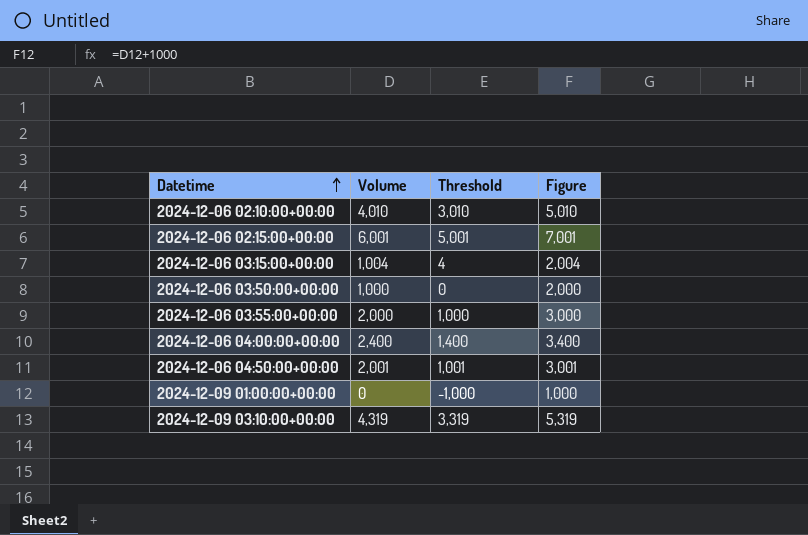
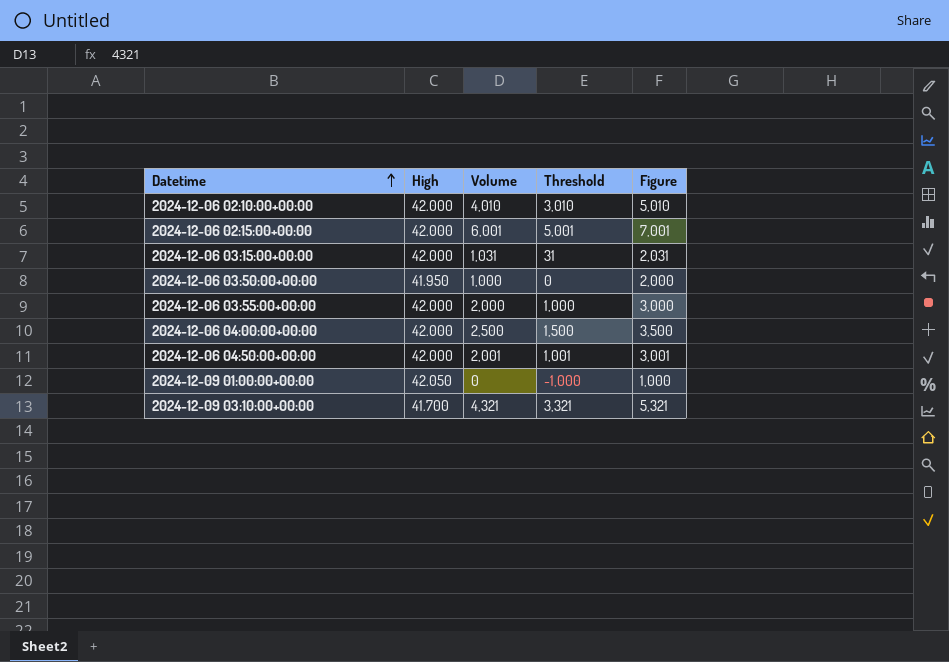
column High | position: none -> 2
2024-12-06 03:15:00+00:00 | Volume: 1,004 -> 1,031
2024-12-06 03:15:00+00:00 | Threshold: 4 -> 31
2024-12-06 03:15:00+00:00 | Figure: 2,004 -> 2,031
2024-12-06 04:00:00+00:00 | Volume: 2,400 -> 2,500
2024-12-06 04:00:00+00:00 | Threshold: 1,400 -> 1,500
2024-12-06 04:00:00+00:00 | Figure: 3,400 -> 3,500
2024-12-09 03:10:00+00:00 | Volume: 4,319 -> 4,321
2024-12-09 03:10:00+00:00 | Threshold: 3,319 -> 3,321
2024-12-09 03:10:00+00:00 | Figure: 5,319 -> 5,321

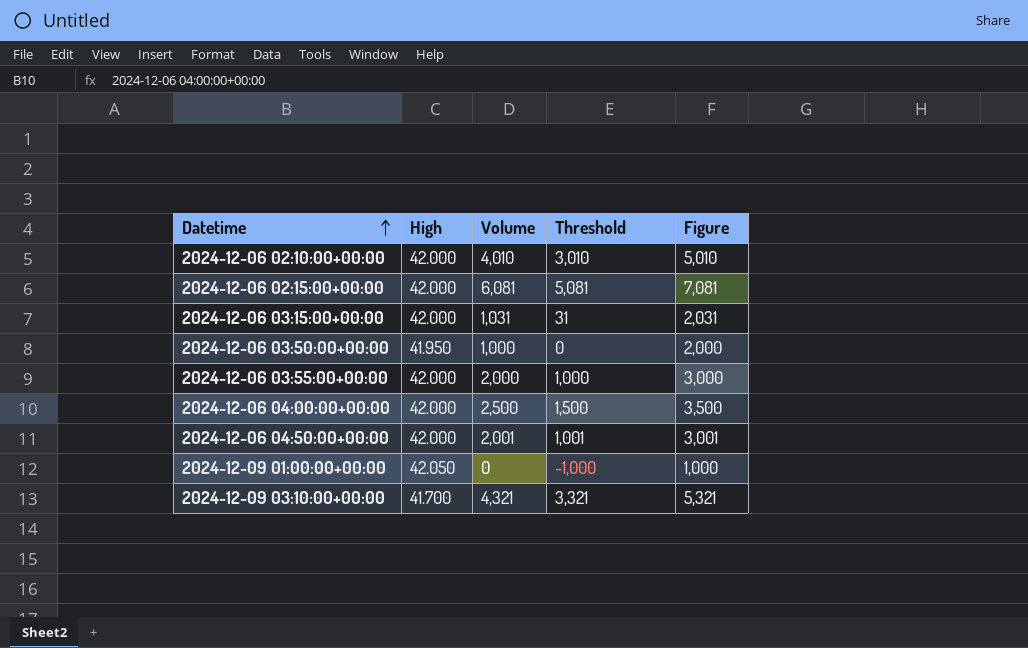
2024-12-06 02:15:00+00:00 | Volume: 6,001 -> 6,081
2024-12-06 02:15:00+00:00 | Threshold: 5,001 -> 5,081
2024-12-06 02:15:00+00:00 | Figure: 7,001 -> 7,081

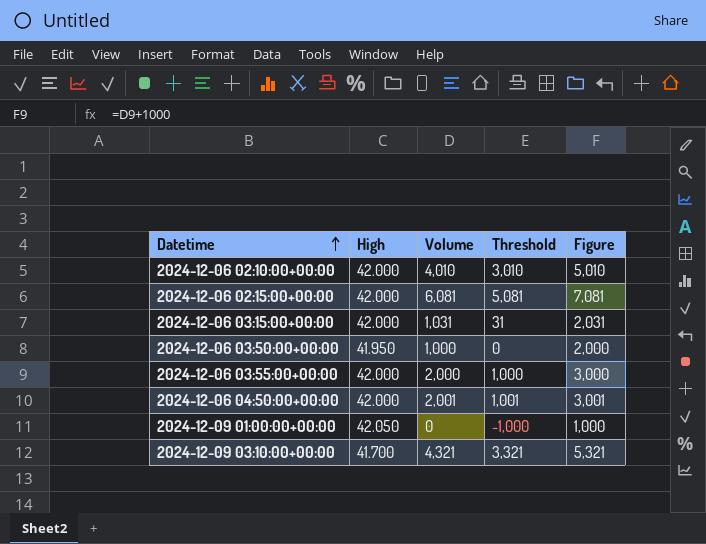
row 2024-12-06 04:00:00+00:00: 42.000 | 2,500 | 1,500 | 3,500 -> none

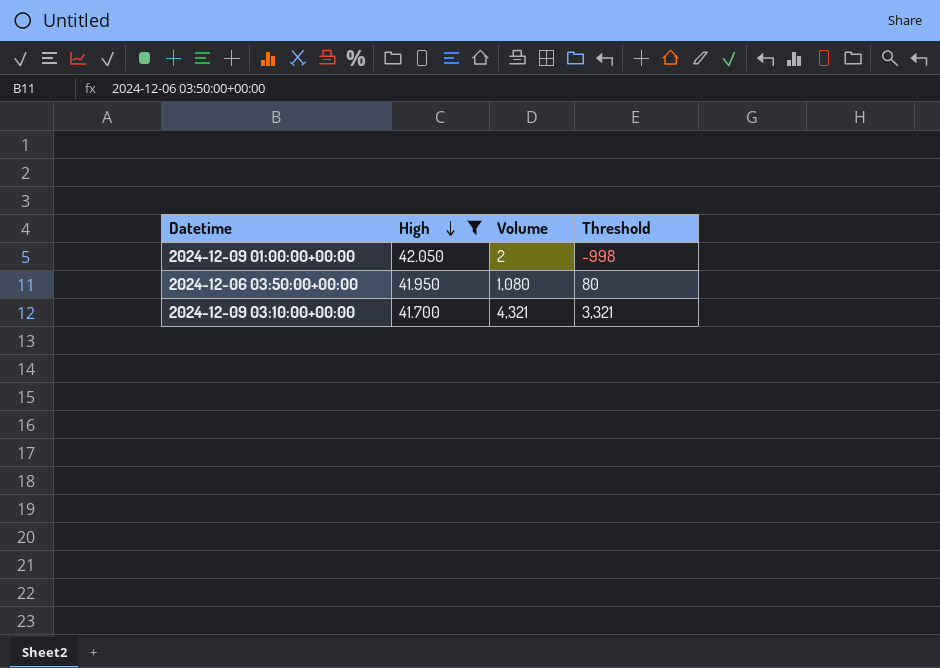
filter: none -> High != 42.000
row order: Datetime ascending -> High descending
column Figure | formula: [Volume] + 1000 -> none
2024-12-09 01:00:00+00:00 | Volume: 0 -> 2
2024-12-09 01:00:00+00:00 | Threshold: -1,000 -> -998
2024-12-06 03:50:00+00:00 | Volume: 1,000 -> 1,080
2024-12-06 03:50:00+00:00 | Threshold: 0 -> 80

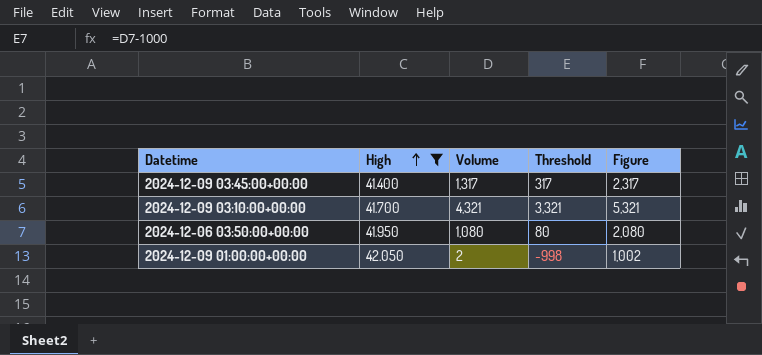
row order: High descending -> High ascending
column Figure | formula: none -> [Volume] + 1000
row 2024-12-09 03:45:00+00:00: none -> 41.400 | 1,317 | 317 | 2,317

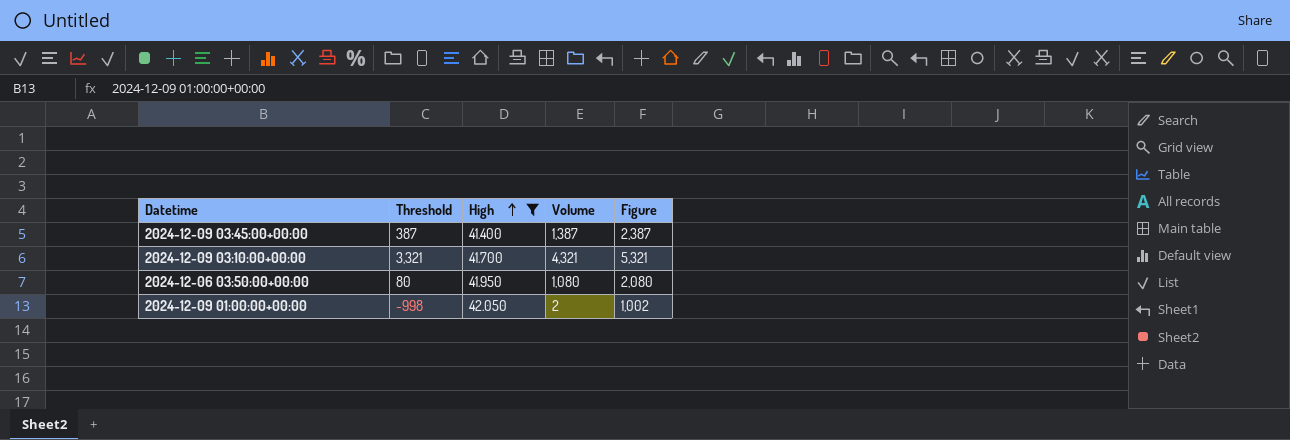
column Threshold | position: 4 -> 2
2024-12-09 03:45:00+00:00 | Threshold: 317 -> 387
2024-12-09 03:45:00+00:00 | Volume: 1,317 -> 1,387
2024-12-09 03:45:00+00:00 | Figure: 2,317 -> 2,387

